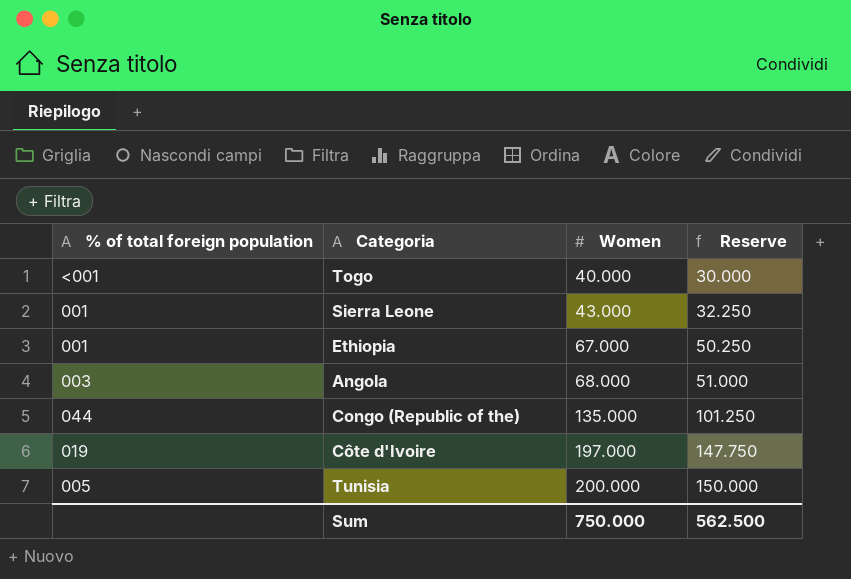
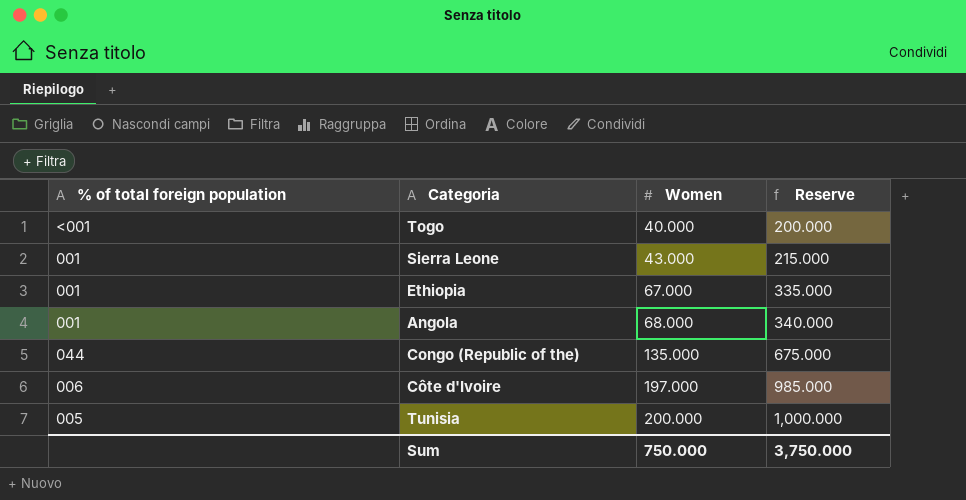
column Reserve | formula: [Women] * 0.75 -> [Women] * 5
Angola | % of total foreign population: 003 -> 001
Côte d'Ivoire | % of total foreign population: 019 -> 006
Sum | Reserve: 562.500 -> 3,750.000

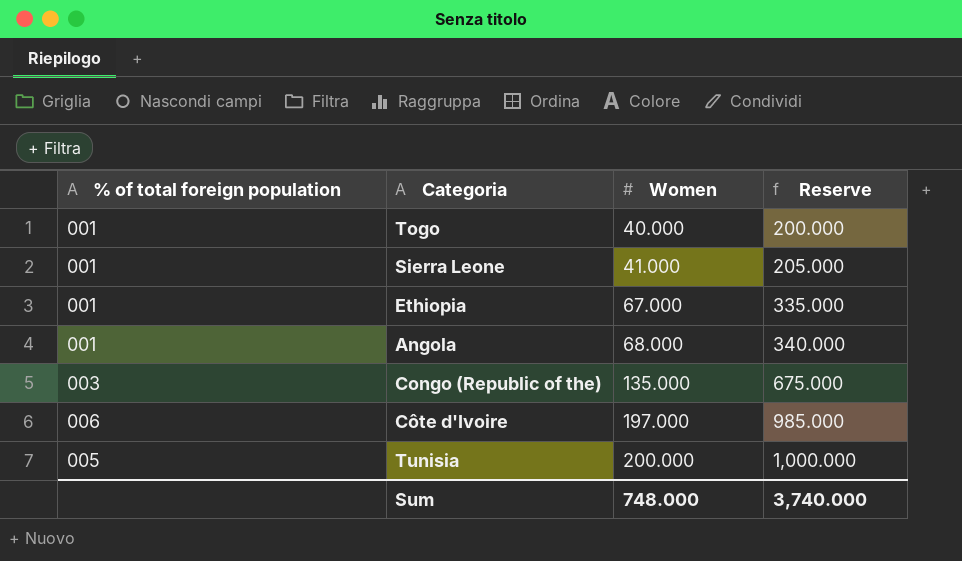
Togo | % of total foreign population: <001 -> 001
Sierra Leone | Women: 43.000 -> 41.000
Sierra Leone | Reserve: 215.000 -> 205.000
Congo (Republic of the) | % of total foreign population: 044 -> 003
Sum | Women: 750.000 -> 748.000
Sum | Reserve: 3,750.000 -> 3,740.000

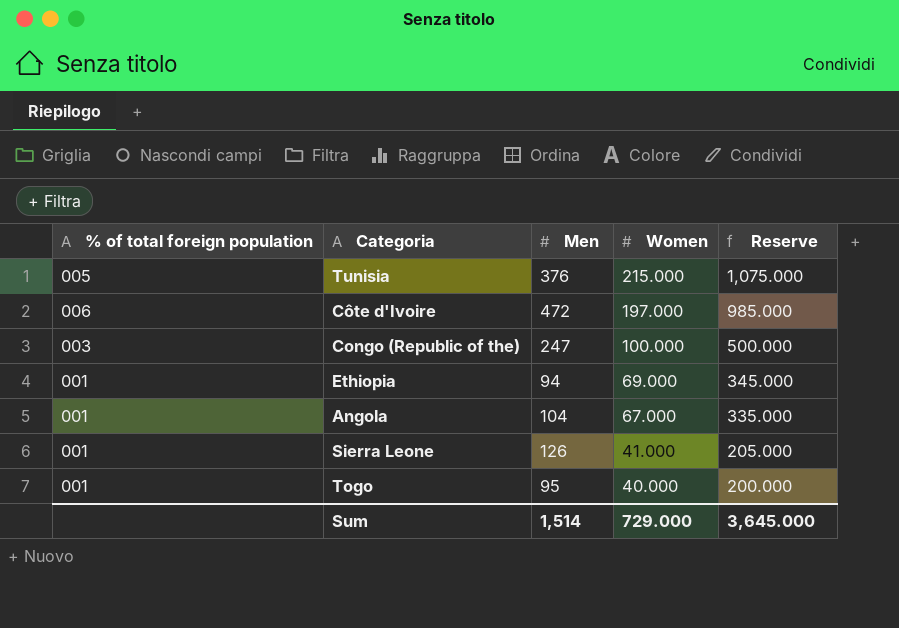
row order: Women ascending -> Women descending
column Men | position: none -> 3
Tunisia | Women: 200.000 -> 215.000
Tunisia | Reserve: 1,000.000 -> 1,075.000
Congo (Republic of the) | Women: 135.000 -> 100.000
Congo (Republic of the) | Reserve: 675.000 -> 500.000
Ethiopia | Women: 67.000 -> 69.000
Ethiopia | Reserve: 335.000 -> 345.000
Angola | Women: 68.000 -> 67.000
Angola | Reserve: 340.000 -> 335.000
Sum | Women: 748.000 -> 729.000
Sum | Reserve: 3,740.000 -> 3,645.000

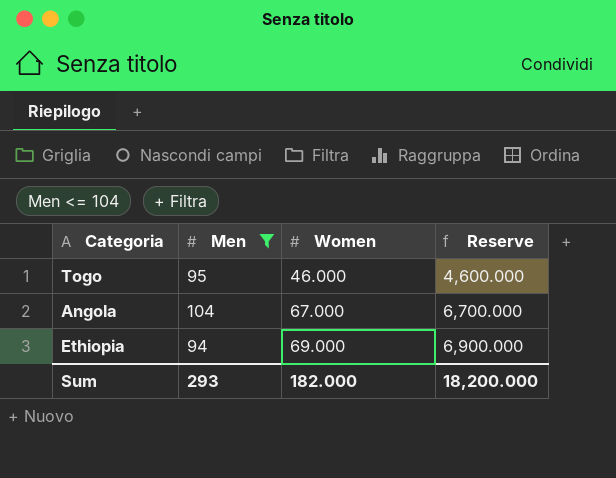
filter: none -> Men <= 104
row order: Women descending -> Women ascending
column % of total foreign population | position: 1 -> none
column Reserve | formula: [Women] * 5 -> [Women] * 100
Togo | Women: 40.000 -> 46.000
Sum | Men: 1,514 -> 293
Sum | Women: 729.000 -> 182.000
Sum | Reserve: 3,645.000 -> 18,200.000

